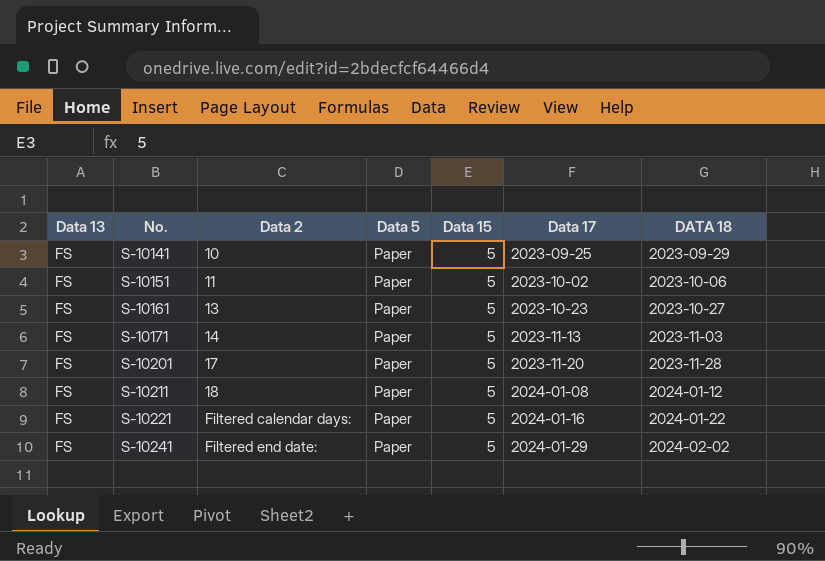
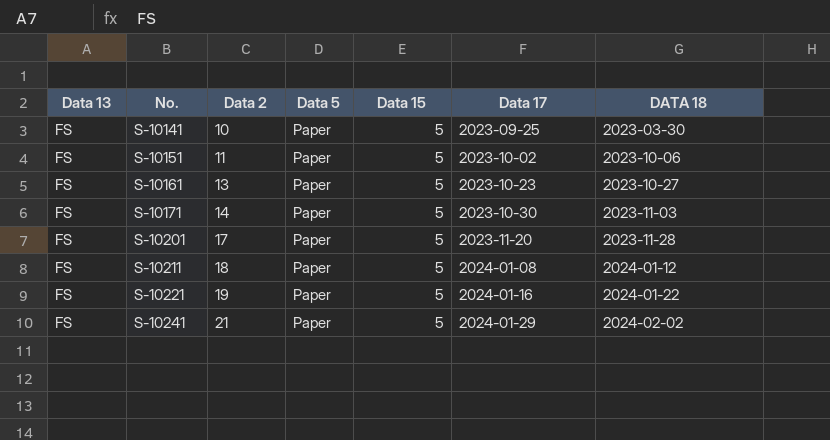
S-10141 | DATA 18: 2023-09-29 -> 2023-03-30
S-10171 | Data 17: 2023-11-13 -> 2023-10-30
S-10221 | Data 2: Filtered calendar days: -> 19
S-10241 | Data 2: Filtered end date: -> 21

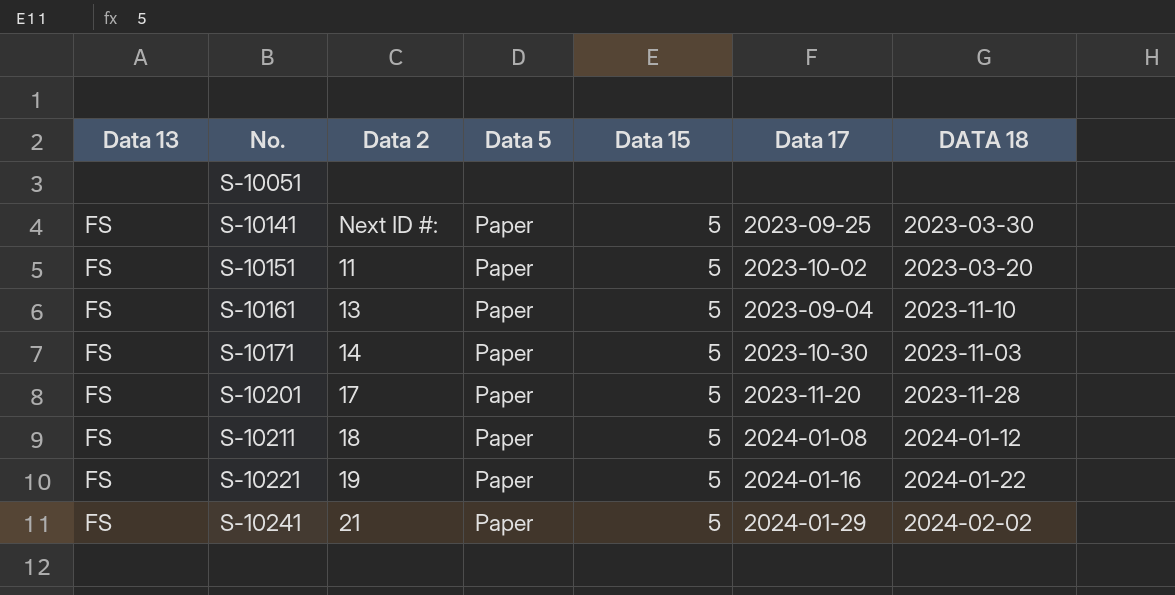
row S-10051: none -> none | none | none | none | none | none
S-10141 | Data 2: 10 -> Next ID #:
S-10151 | DATA 18: 2023-10-06 -> 2023-03-20
S-10161 | Data 17: 2023-10-23 -> 2023-09-04
S-10161 | DATA 18: 2023-10-27 -> 2023-11-10

